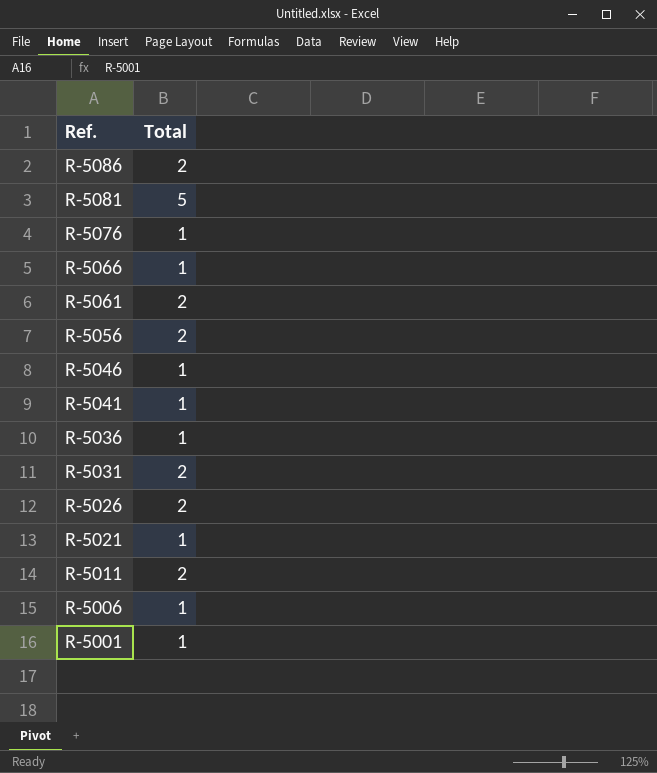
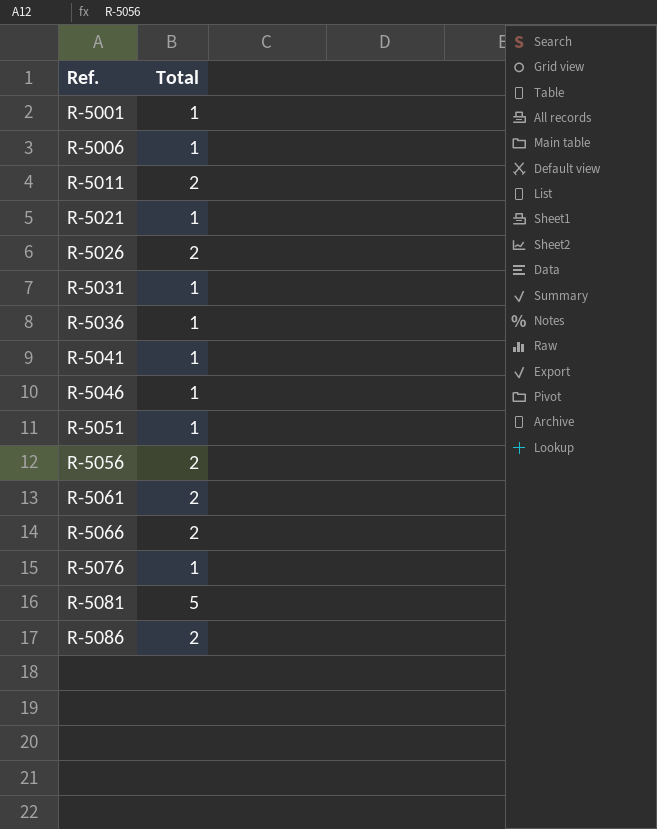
row order: Ref. descending -> Ref. ascending
R-5031 | Total: 2 -> 1
row R-5051: none -> 1
R-5066 | Total: 1 -> 2

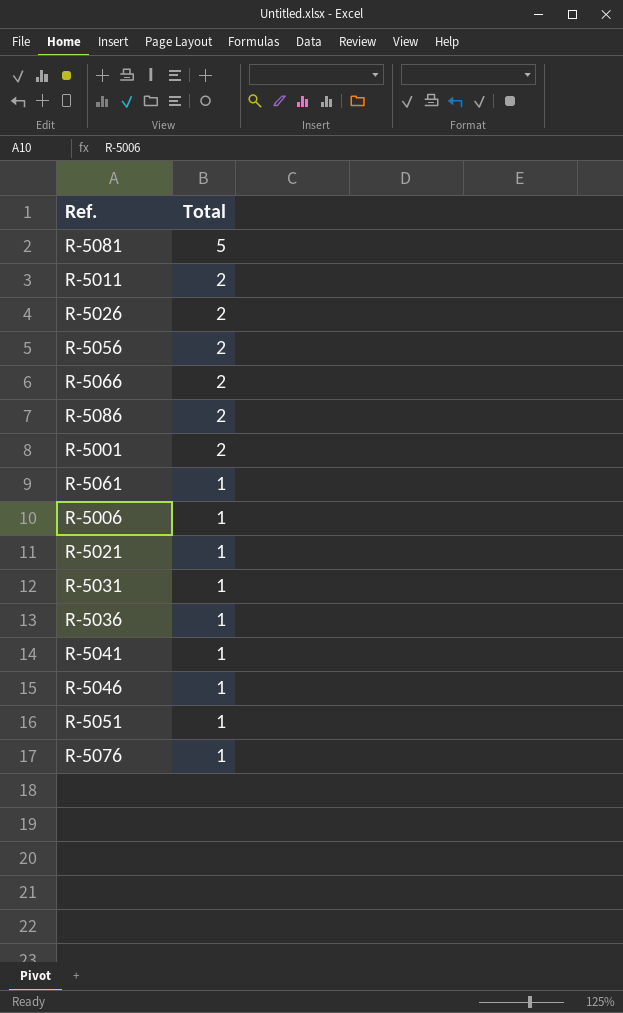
row order: Ref. ascending -> Total descending
R-5001 | Total: 1 -> 2
R-5061 | Total: 2 -> 1

